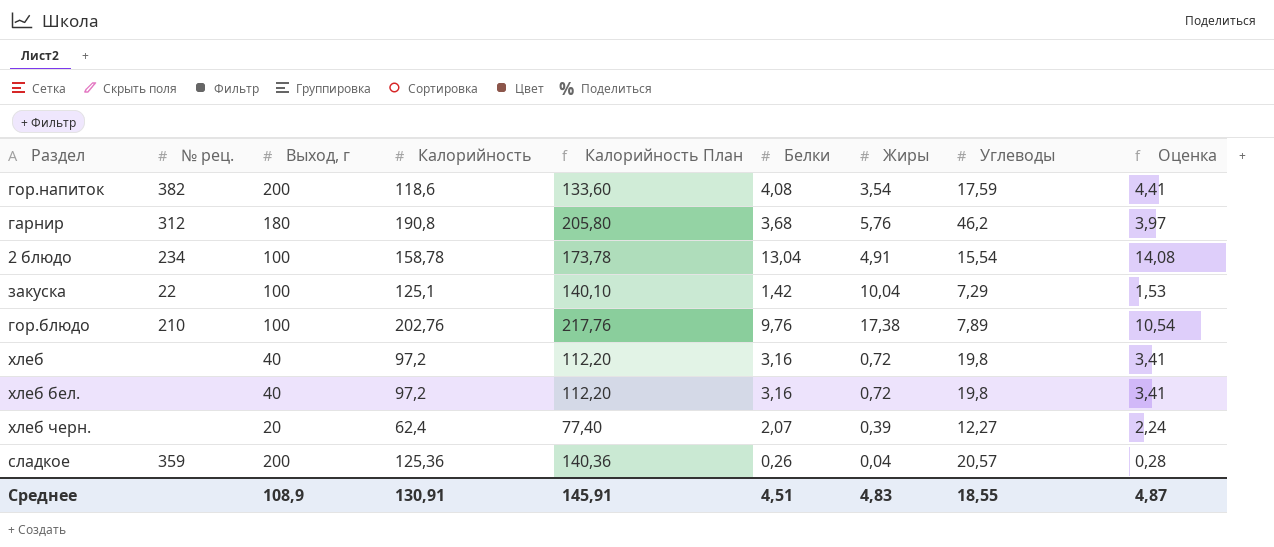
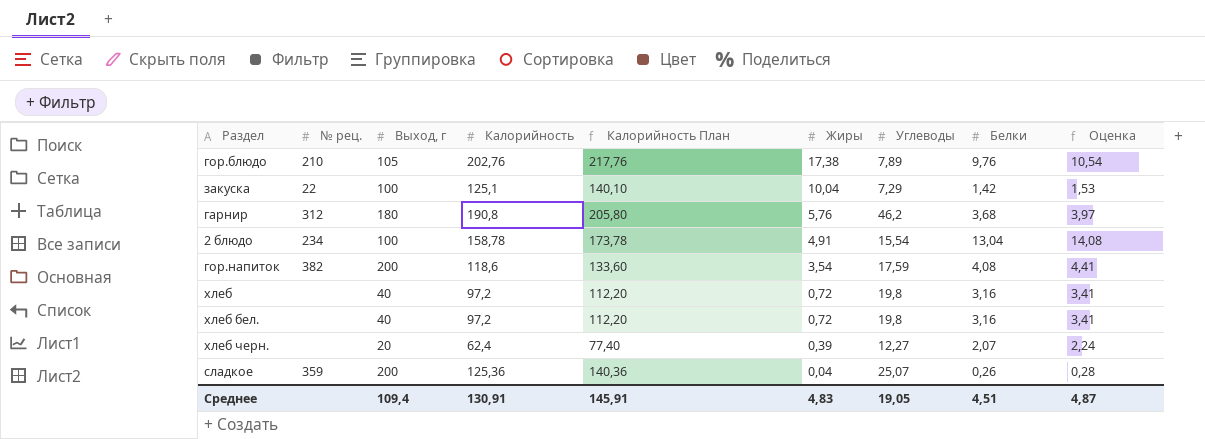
row order: none -> Жиры descending
column Белки | position: 6 -> 8
гор.блюдо | Выход, г: 100 -> 105
сладкое | Углеводы: 20,57 -> 25,07
Среднее | Выход, г: 108,9 -> 109,4
Среднее | Углеводы: 18,55 -> 19,05

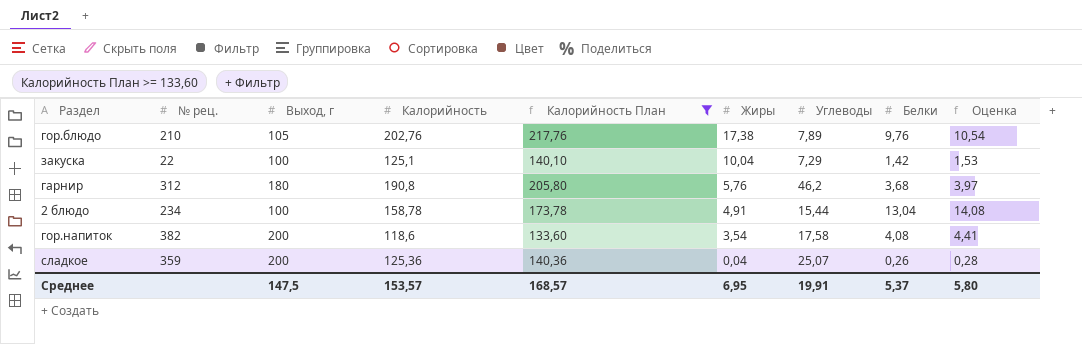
filter: none -> Калорийность План >= 133,60
2 блюдо | Углеводы: 15,54 -> 15,44
гор.напиток | Углеводы: 17,59 -> 17,58
Среднее | Выход, г: 109,4 -> 147,5
Среднее | Калорийность: 130,91 -> 153,57
Среднее | Калорийность План: 145,91 -> 168,57
Среднее | Жиры: 4,83 -> 6,95
Среднее | Углеводы: 19,05 -> 19,91
Среднее | Белки: 4,51 -> 5,37
Среднее | Оценка: 4,87 -> 5,80

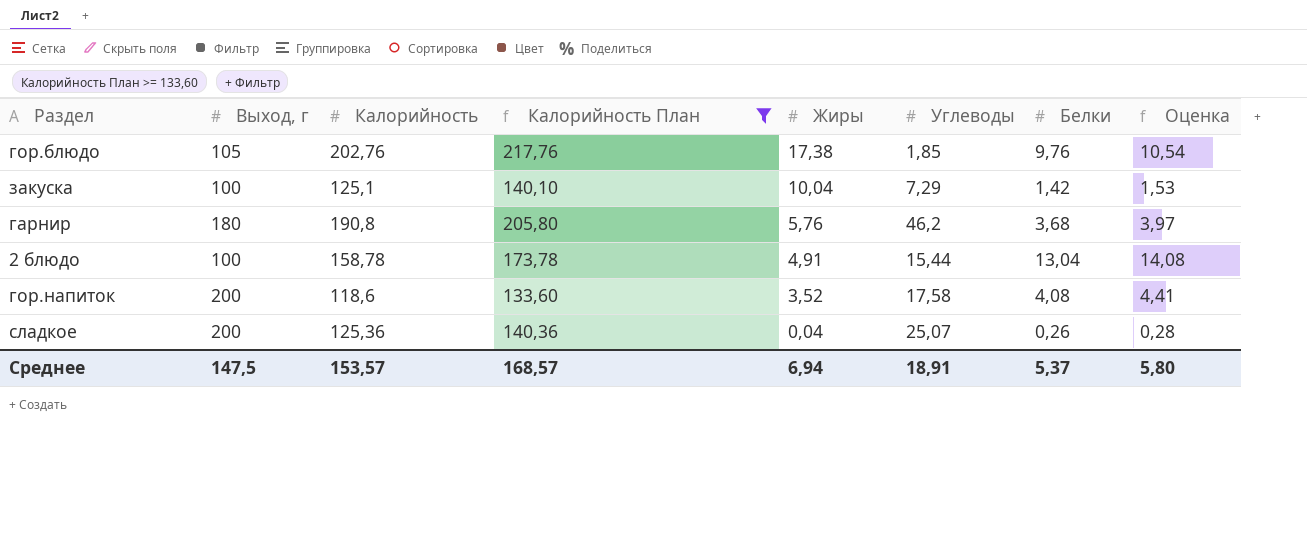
column № рец. | position: 2 -> none
гор.блюдо | Углеводы: 7,89 -> 1,85
гор.напиток | Жиры: 3,54 -> 3,52
Среднее | Жиры: 6,95 -> 6,94
Среднее | Углеводы: 19,91 -> 18,91

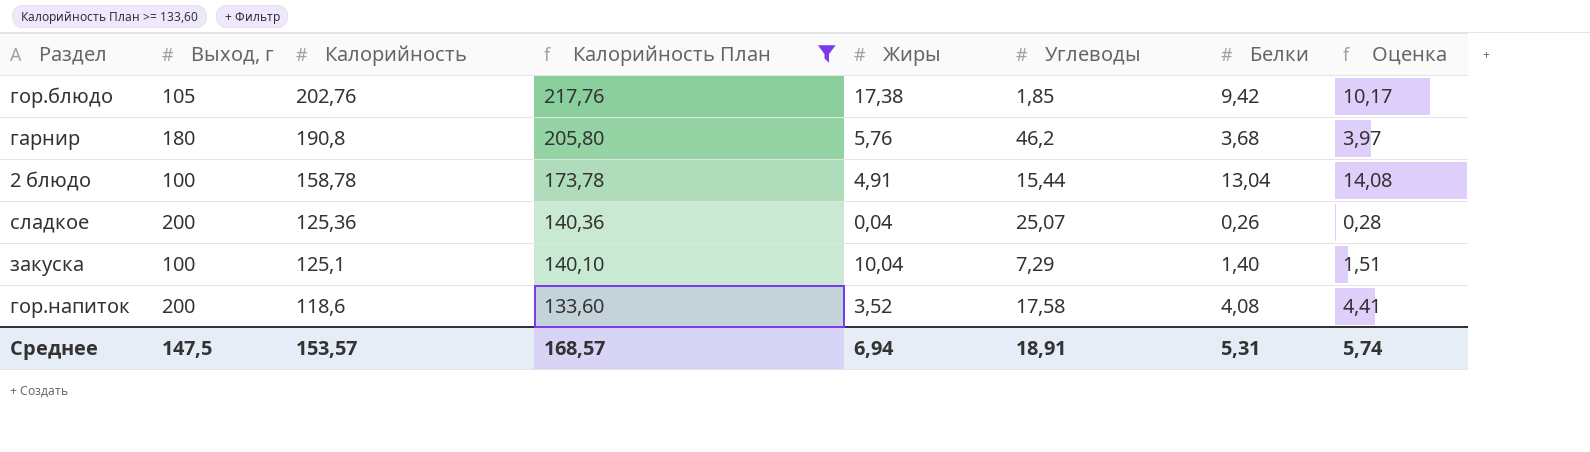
row order: Жиры descending -> Калорийность descending
гор.блюдо | Белки: 9,76 -> 9,42
гор.блюдо | Оценка: 10,54 -> 10,17
закуска | Белки: 1,42 -> 1,40
закуска | Оценка: 1,53 -> 1,51
Среднее | Белки: 5,37 -> 5,31
Среднее | Оценка: 5,80 -> 5,74

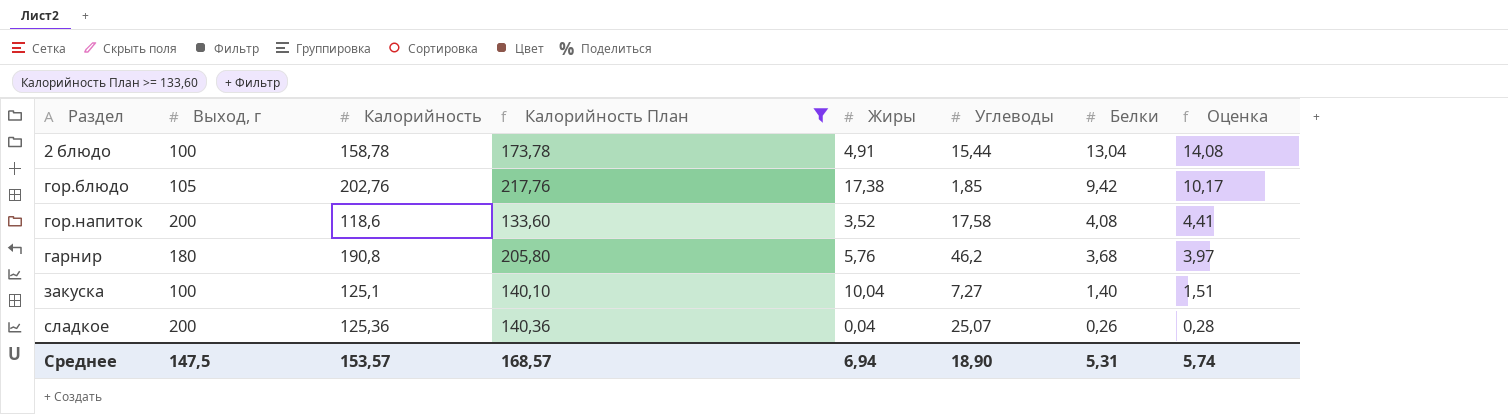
row order: Калорийность descending -> Белки descending
закуска | Углеводы: 7,29 -> 7,27
Среднее | Углеводы: 18,91 -> 18,90

